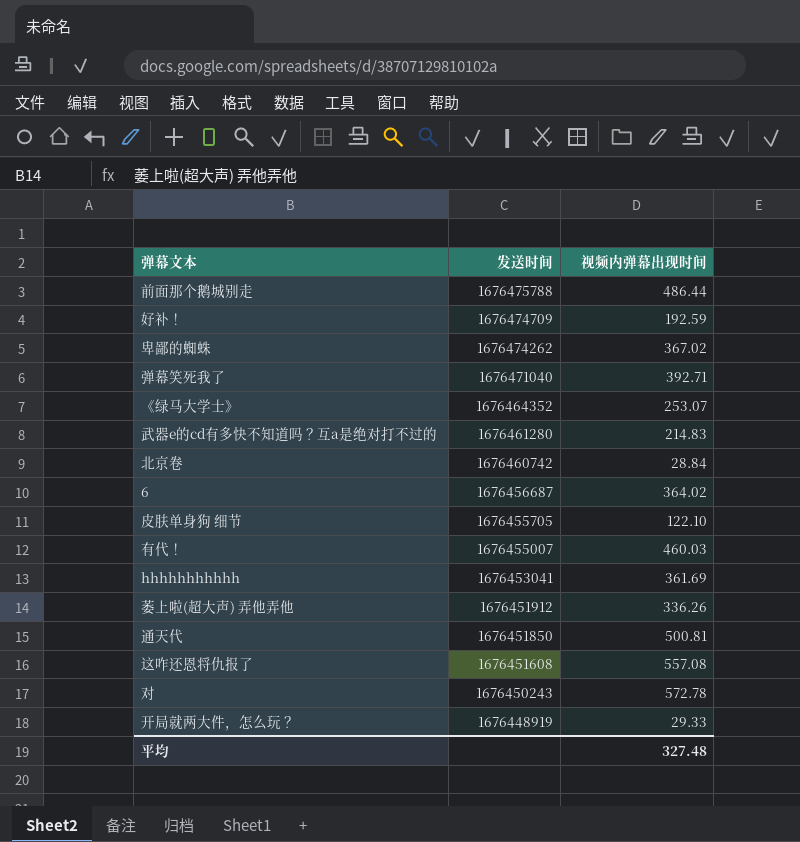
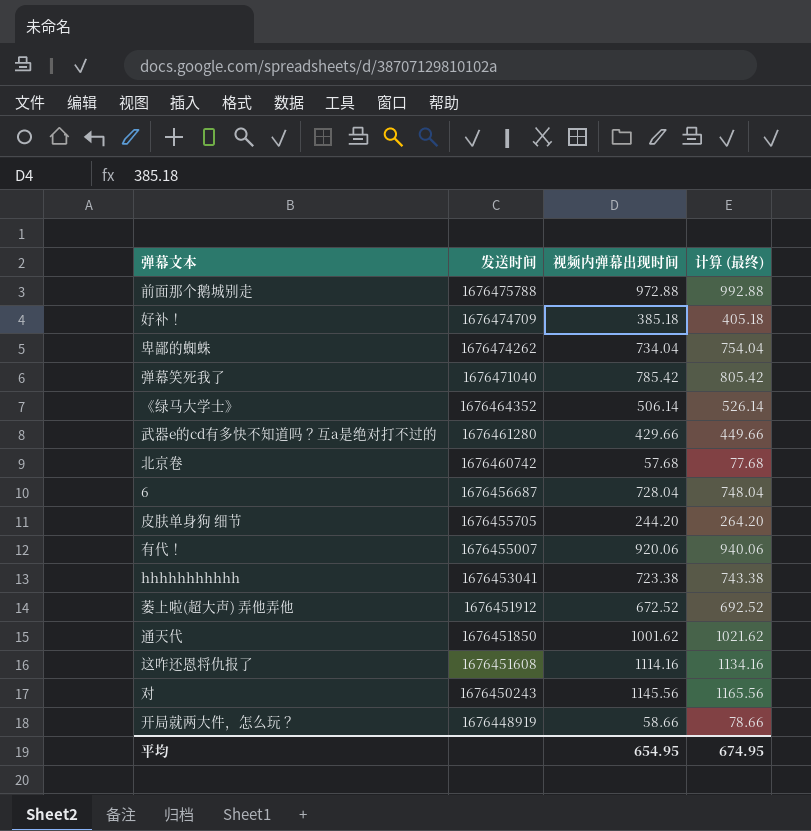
column 计算 (最终) | formula: none -> [视频内弹幕出现时间] + 20
前面那个鹅城别走 | 视频内弹幕出现时间: 486.44 -> 972.88
好补！ | 视频内弹幕出现时间: 192.59 -> 385.18
卑鄙的蜘蛛 | 视频内弹幕出现时间: 367.02 -> 734.04
弹幕笑死我了 | 视频内弹幕出现时间: 392.71 -> 785.42
《绿马大学士》 | 视频内弹幕出现时间: 253.07 -> 506.14
武器e的cd有多快不知道吗？互a是绝对打不过的 | 视频内弹幕出现时间: 214.83 -> 429.66
北京卷 | 视频内弹幕出现时间: 28.84 -> 57.68
6 | 视频内弹幕出现时间: 364.02 -> 728.04
皮肤单身狗 细节 | 视频内弹幕出现时间: 122.10 -> 244.20
有代！ | 视频内弹幕出现时间: 460.03 -> 920.06
hhhhhhhhhhh | 视频内弹幕出现时间: 361.69 -> 723.38
萎上啦(超大声) 弄他弄他 | 视频内弹幕出现时间: 336.26 -> 672.52
通天代 | 视频内弹幕出现时间: 500.81 -> 1001.62
这咋还恩将仇报了 | 视频内弹幕出现时间: 557.08 -> 1114.16
对 | 视频内弹幕出现时间: 572.78 -> 1145.56
开局就两大件，怎么玩？ | 视频内弹幕出现时间: 29.33 -> 58.66
平均 | 视频内弹幕出现时间: 327.48 -> 654.95

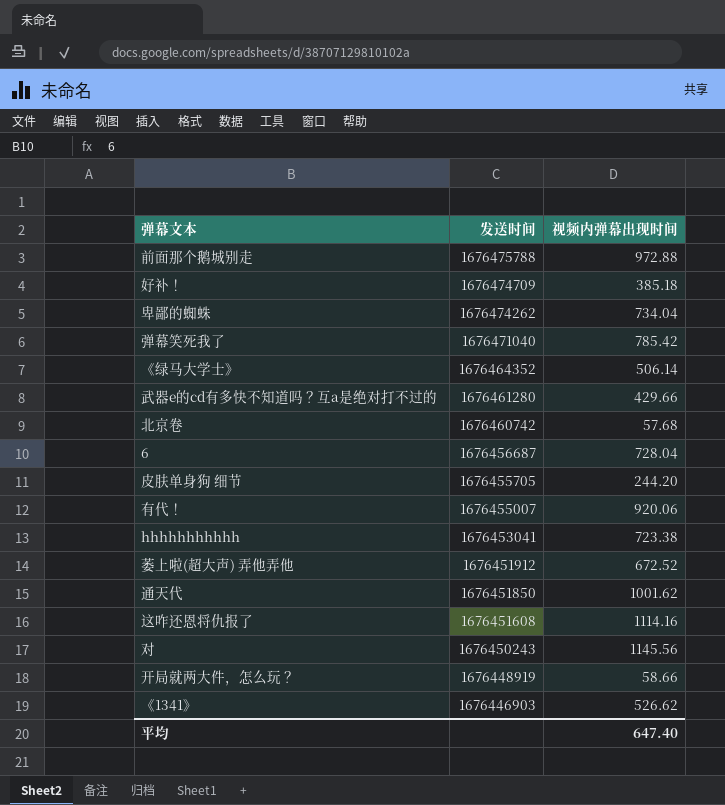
column 计算 (最终) | formula: [视频内弹幕出现时间] + 20 -> none
row 《1341》: none -> 1676446903 | 526.62
平均 | 视频内弹幕出现时间: 654.95 -> 647.40

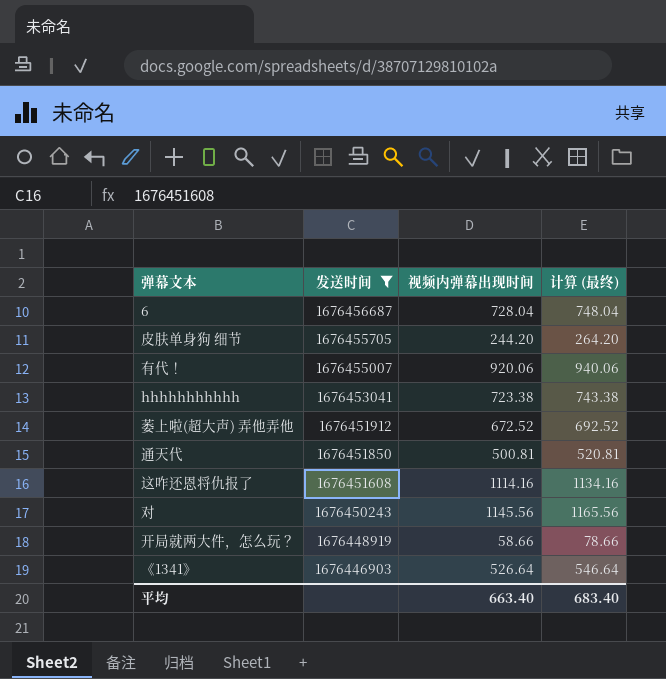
filter: none -> 发送时间 <= 1676456687
column 计算 (最终) | formula: none -> [视频内弹幕出现时间] + 20
通天代 | 视频内弹幕出现时间: 1001.62 -> 500.81
《1341》 | 视频内弹幕出现时间: 526.62 -> 526.64
平均 | 视频内弹幕出现时间: 647.40 -> 663.40

